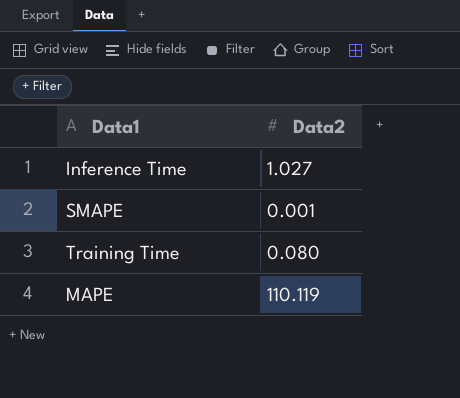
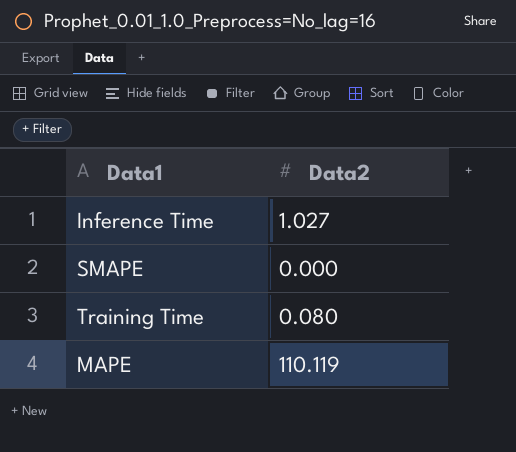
SMAPE | Data2: 0.001 -> 0.000

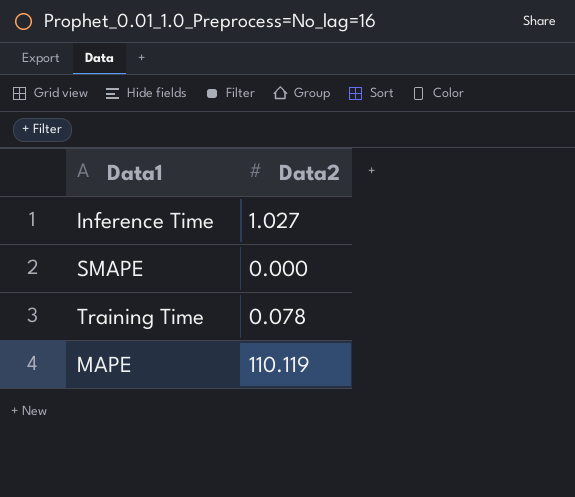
Training Time | Data2: 0.080 -> 0.078

